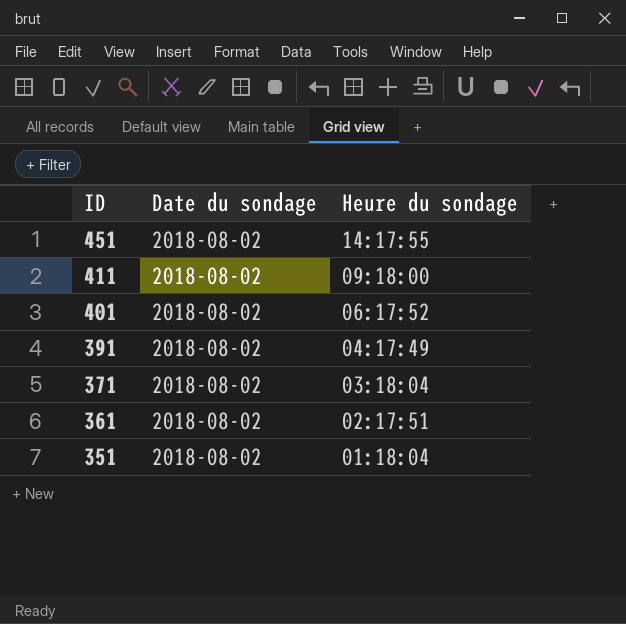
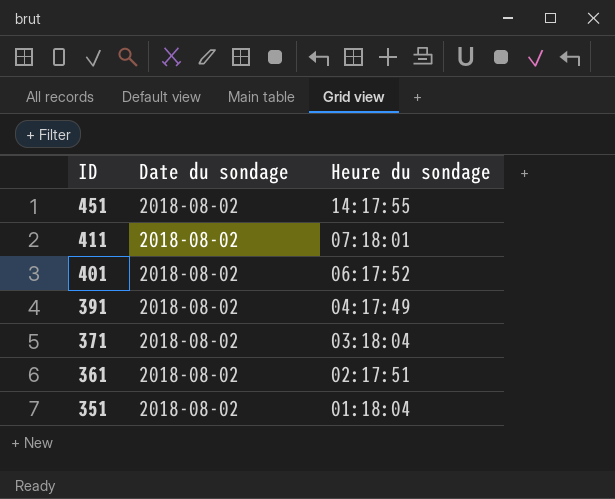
411 | Heure du sondage: 09:18:00 -> 07:18:01

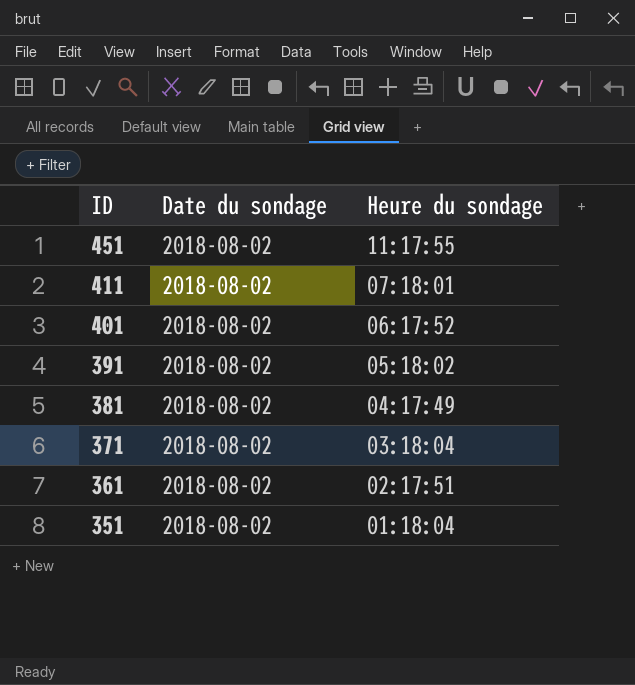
451 | Heure du sondage: 14:17:55 -> 11:17:55
391 | Heure du sondage: 04:17:49 -> 05:18:02
row 381: none -> 2018-08-02 | 04:17:49

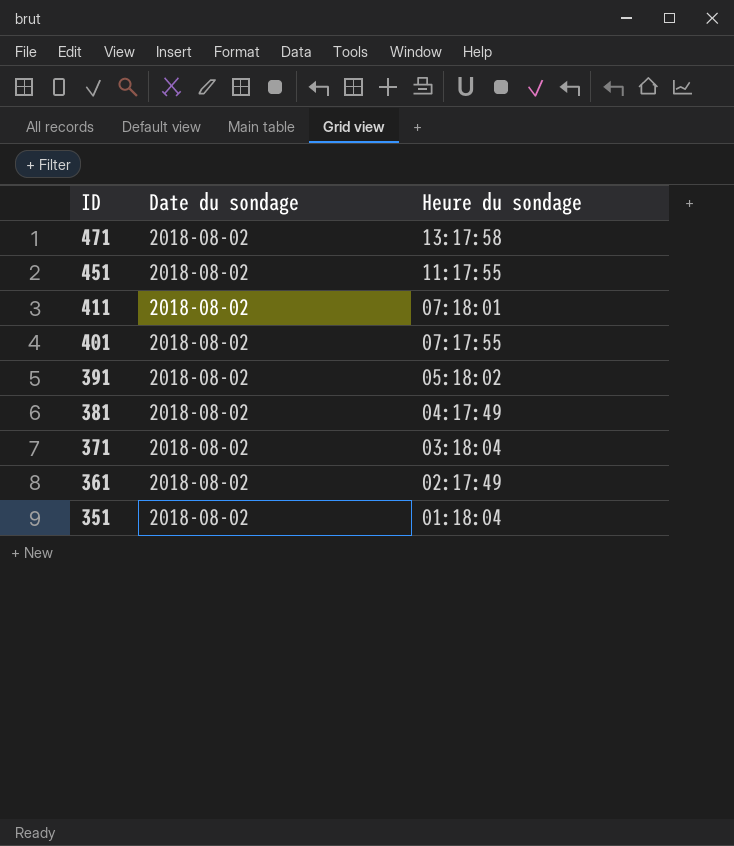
row 471: none -> 2018-08-02 | 13:17:58
401 | Heure du sondage: 06:17:52 -> 07:17:55
361 | Heure du sondage: 02:17:51 -> 02:17:49

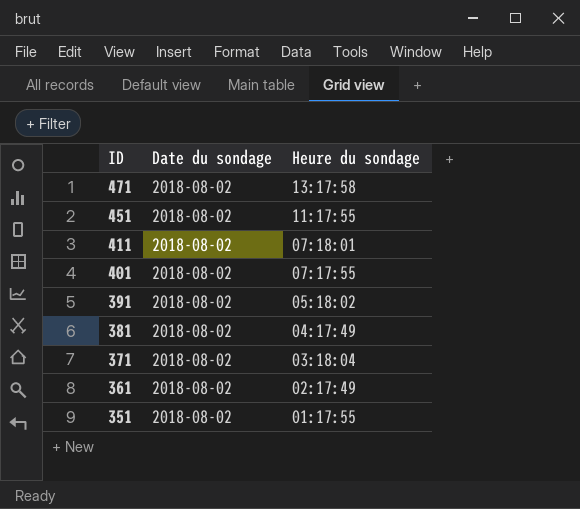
351 | Heure du sondage: 01:18:04 -> 01:17:55

